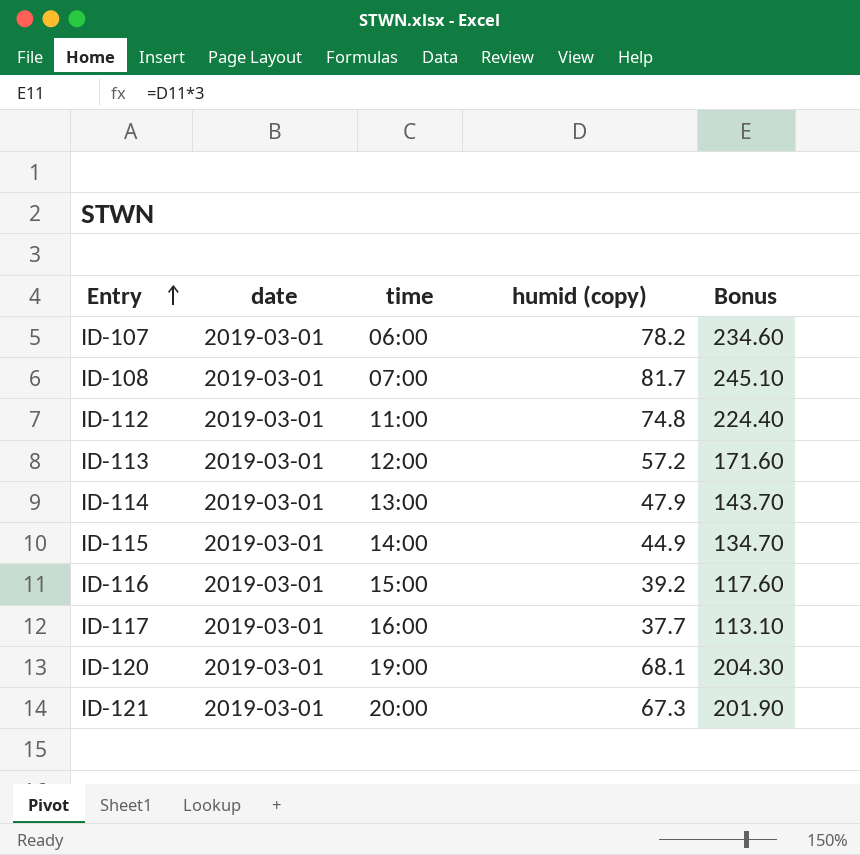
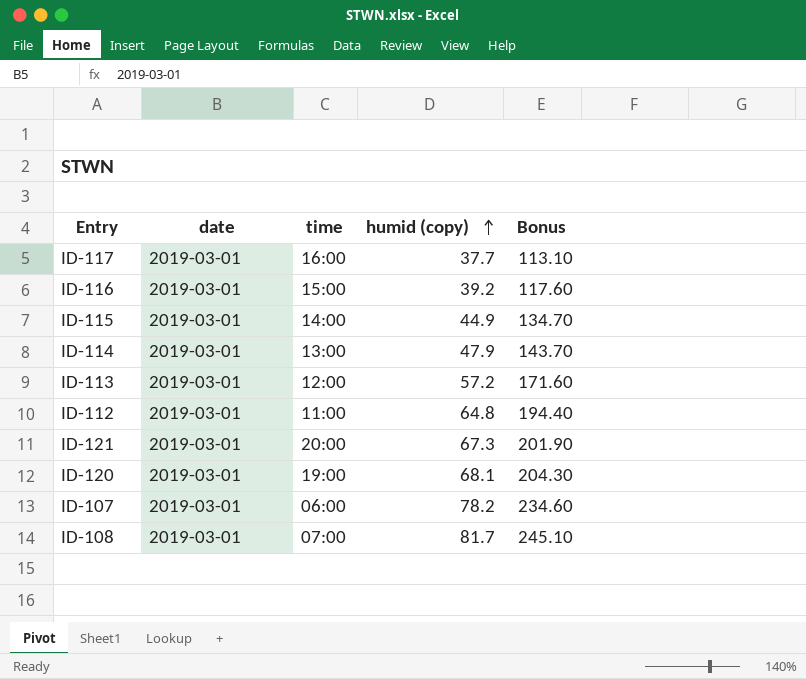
row order: Entry ascending -> humid (copy) ascending
ID-112 | humid (copy): 74.8 -> 64.8
ID-112 | Bonus: 224.40 -> 194.40

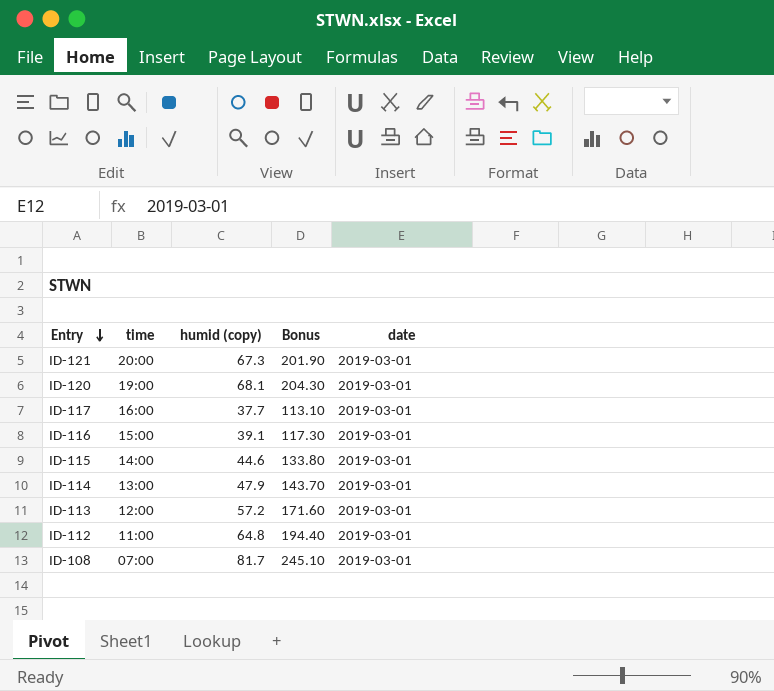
row order: humid (copy) ascending -> Entry descending
column date | position: 2 -> 5
row ID-107: 2019-03-01 | 06:00 | 78.2 | 234.60 -> none
ID-116 | humid (copy): 39.2 -> 39.1
ID-116 | Bonus: 117.60 -> 117.30
ID-115 | humid (copy): 44.9 -> 44.6
ID-115 | Bonus: 134.70 -> 133.80

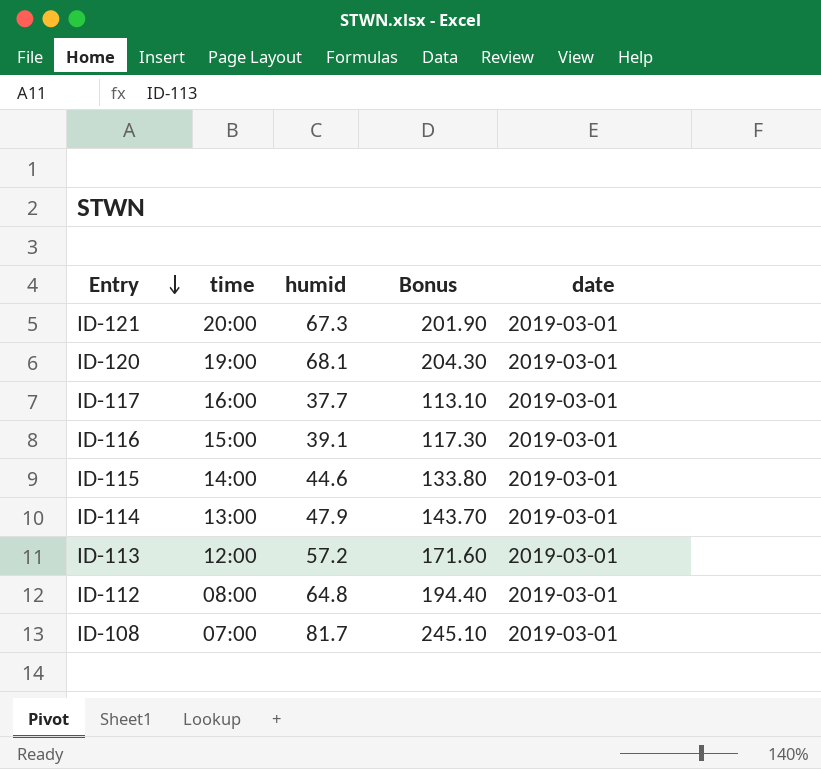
column name: humid (copy) -> humid
ID-112 | time: 11:00 -> 08:00

